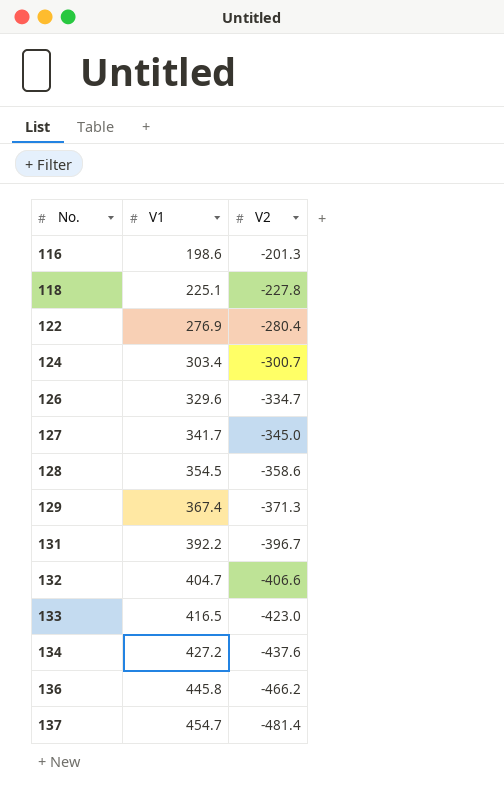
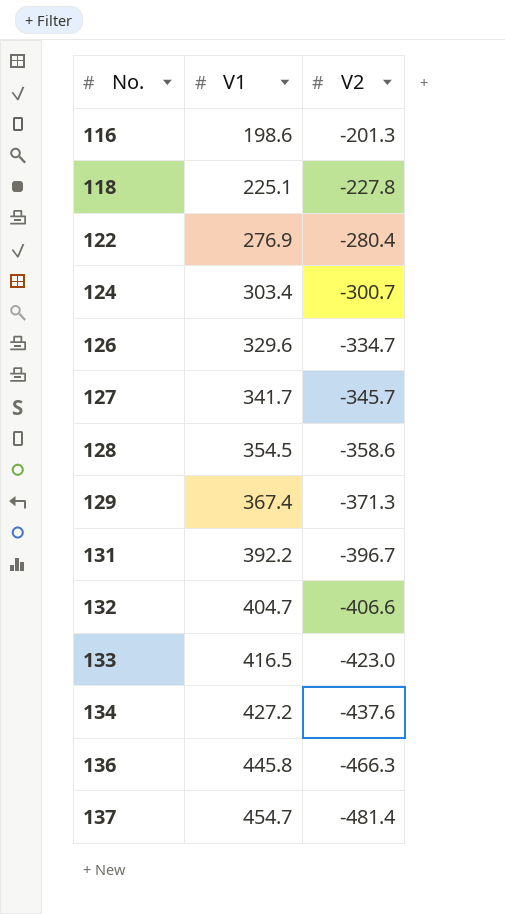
127 | V2: -345.0 -> -345.7
136 | V2: -466.2 -> -466.3

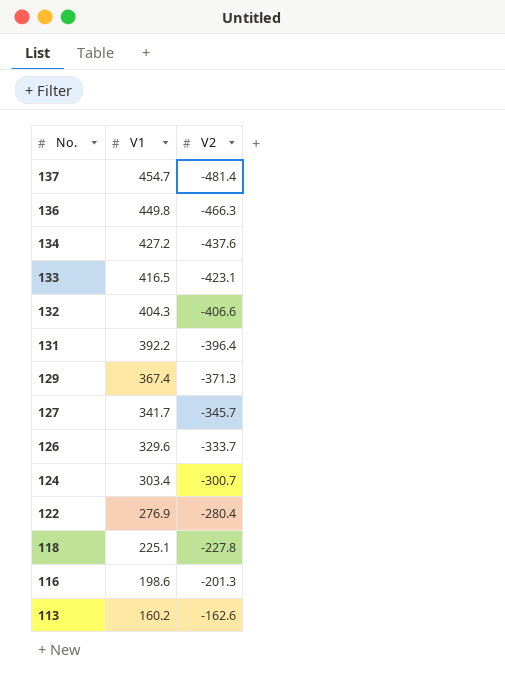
row order: No. ascending -> No. descending
row 128: 354.5 | -358.6 -> none
136 | V1: 445.8 -> 449.8
133 | V2: -423.0 -> -423.1
132 | V1: 404.7 -> 404.3
131 | V2: -396.7 -> -396.4
126 | V2: -334.7 -> -333.7
row 113: none -> 160.2 | -162.6

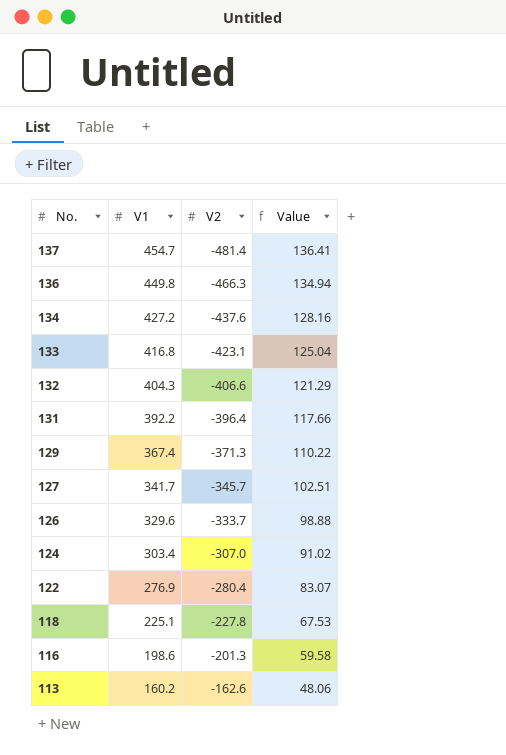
column Value | formula: none -> [V1] * 0.3
133 | V1: 416.5 -> 416.8
124 | V2: -300.7 -> -307.0

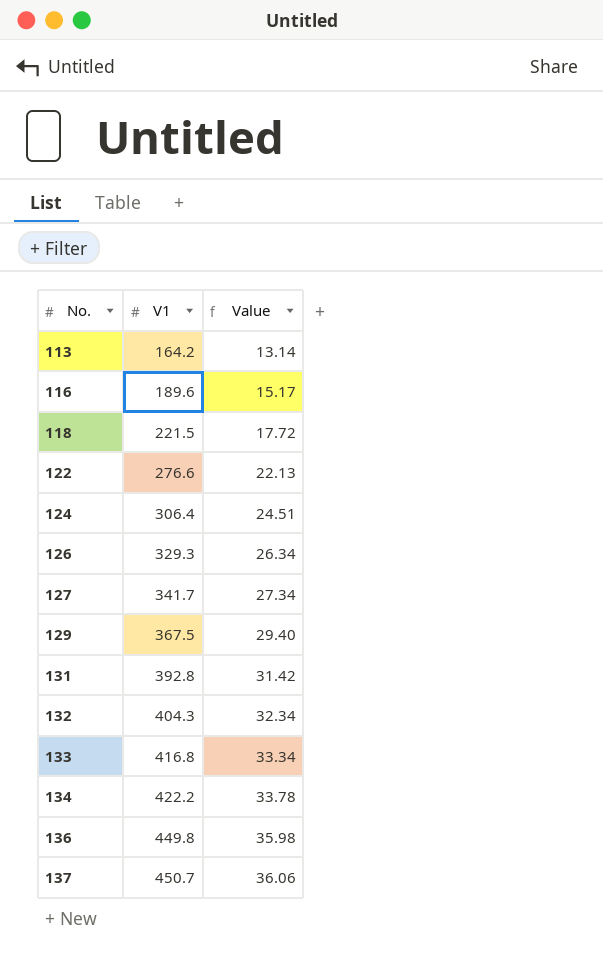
row order: No. descending -> No. ascending
column V2 | position: 3 -> none
column Value | formula: [V1] * 0.3 -> [V1] * 0.08
113 | V1: 160.2 -> 164.2
116 | V1: 198.6 -> 189.6
118 | V1: 225.1 -> 221.5
122 | V1: 276.9 -> 276.6
124 | V1: 303.4 -> 306.4
126 | V1: 329.6 -> 329.3
129 | V1: 367.4 -> 367.5
131 | V1: 392.2 -> 392.8
134 | V1: 427.2 -> 422.2
137 | V1: 454.7 -> 450.7

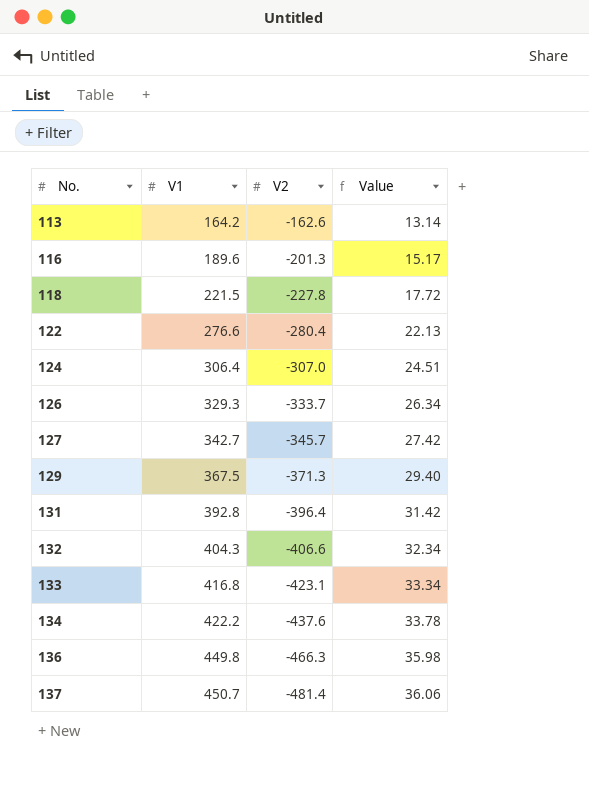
column V2 | position: none -> 3
127 | V1: 341.7 -> 342.7
127 | Value: 27.34 -> 27.42

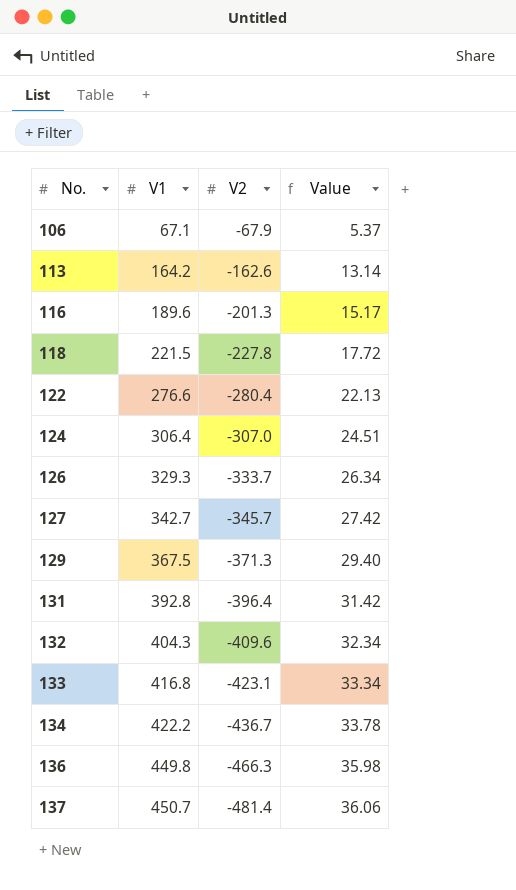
row 106: none -> 67.1 | -67.9 | 5.37
132 | V2: -406.6 -> -409.6
134 | V2: -437.6 -> -436.7

